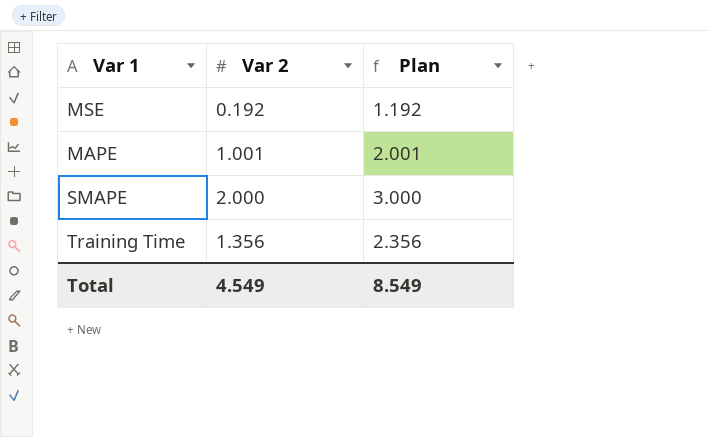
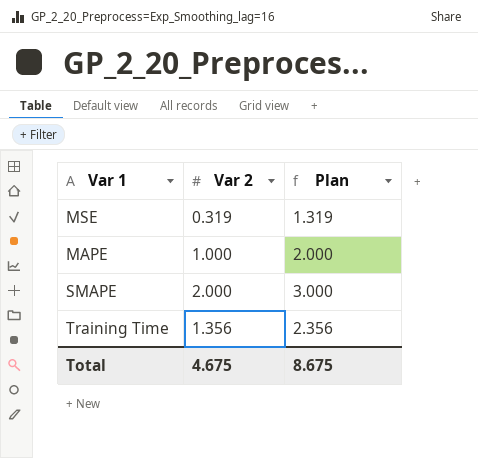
MSE | Var 2: 0.192 -> 0.319
MSE | Plan: 1.192 -> 1.319
MAPE | Var 2: 1.001 -> 1.000
MAPE | Plan: 2.001 -> 2.000
Total | Var 2: 4.549 -> 4.675
Total | Plan: 8.549 -> 8.675

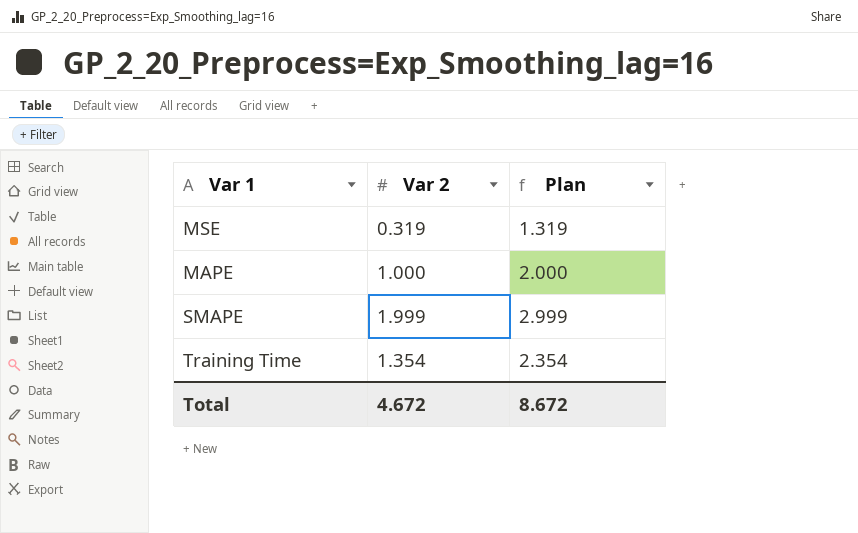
SMAPE | Var 2: 2.000 -> 1.999
SMAPE | Plan: 3.000 -> 2.999
Training Time | Var 2: 1.356 -> 1.354
Training Time | Plan: 2.356 -> 2.354
Total | Var 2: 4.675 -> 4.672
Total | Plan: 8.675 -> 8.672

